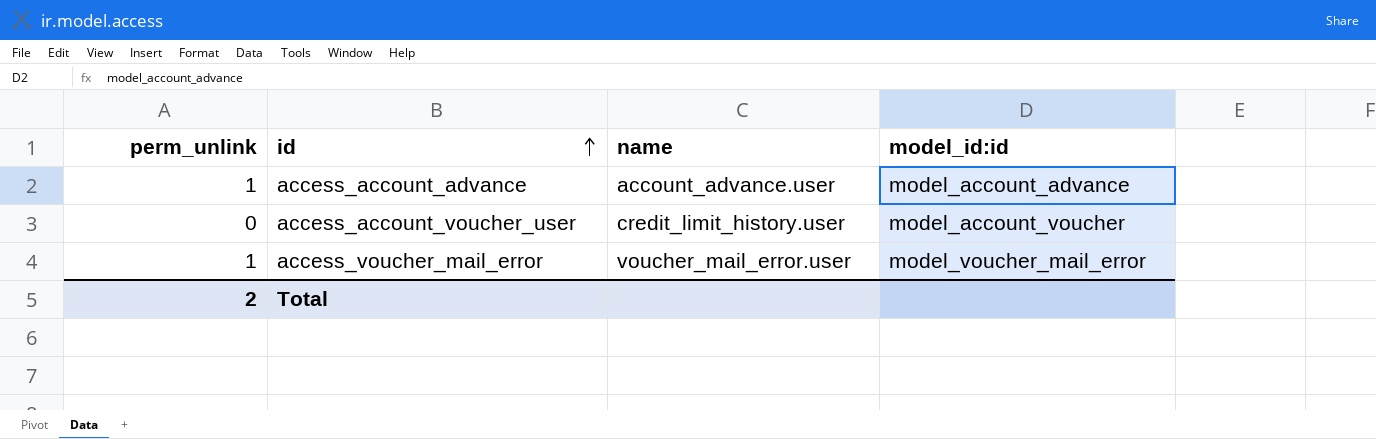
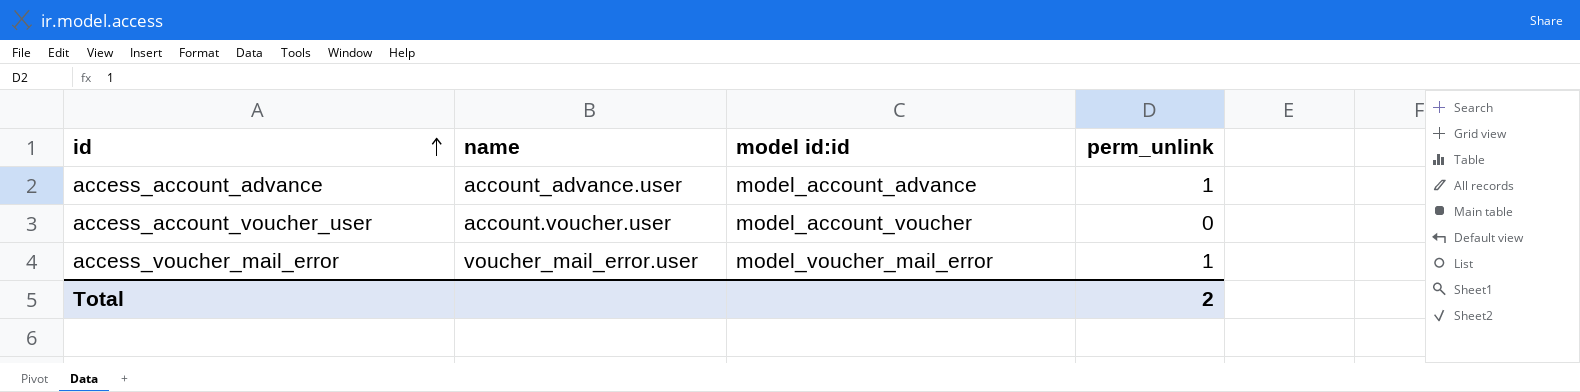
column name: model_id:id -> model id:id
column perm_unlink | position: 1 -> 4
access_account_voucher_user | name: credit_limit_history.user -> account.voucher.user

